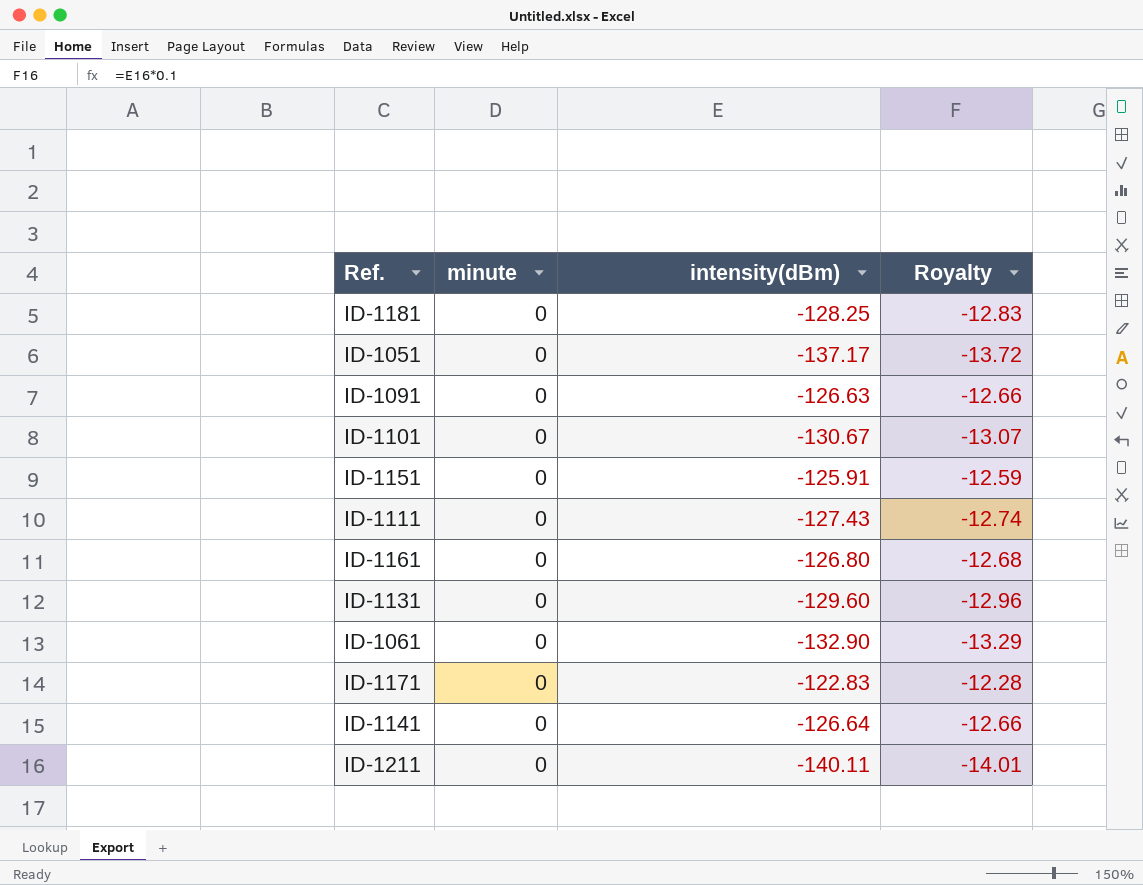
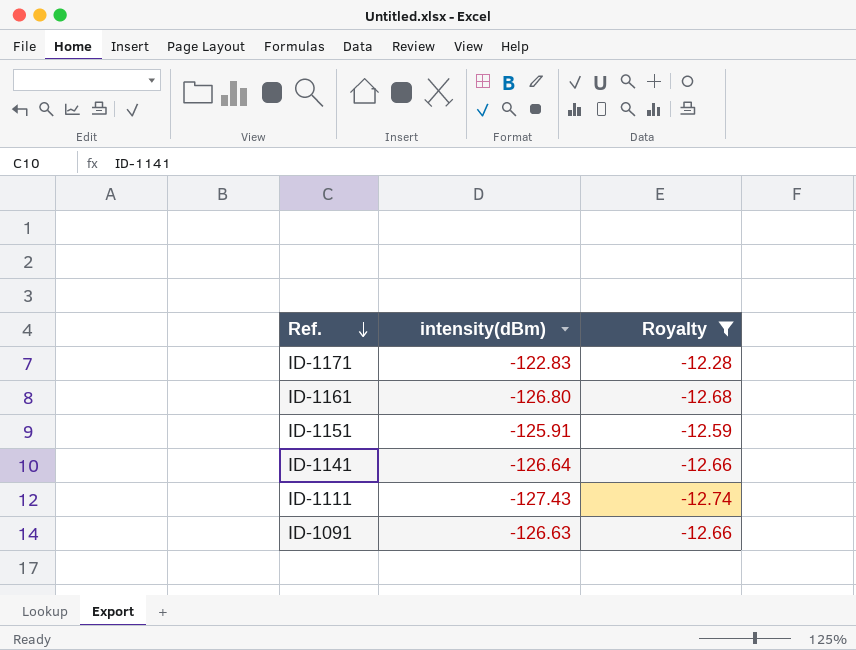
filter: none -> Royalty >= -12.74
row order: none -> Ref. descending
column minute | position: 2 -> none

